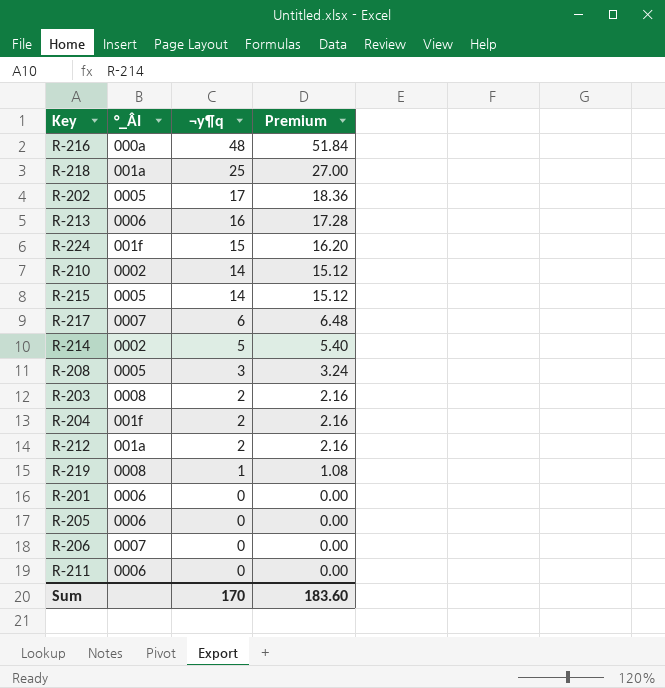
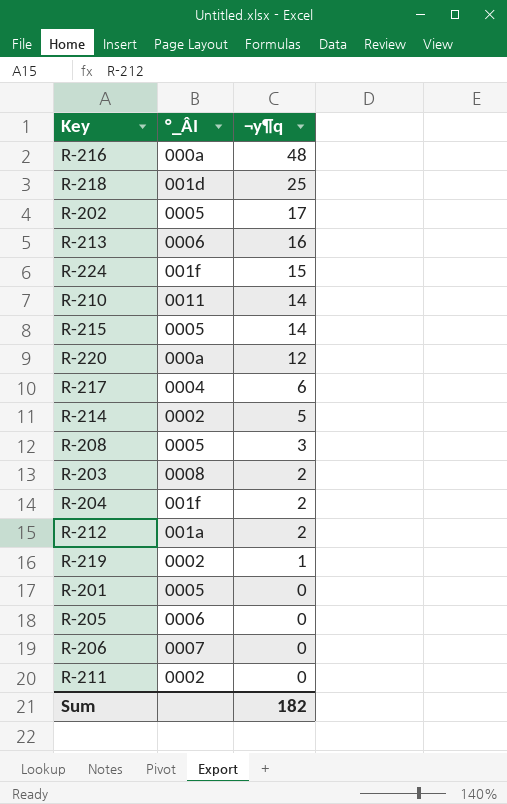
column Premium | formula: [¬y¶q] * 1.08 -> none
R-218 | °_ÂI: 001a -> 001d
R-210 | °_ÂI: 0002 -> 0011
row R-220: none -> 000a | 12
R-217 | °_ÂI: 0007 -> 0004
R-219 | °_ÂI: 0008 -> 0002
R-201 | °_ÂI: 0006 -> 0005
R-211 | °_ÂI: 0006 -> 0002
Sum | ¬y¶q: 170 -> 182

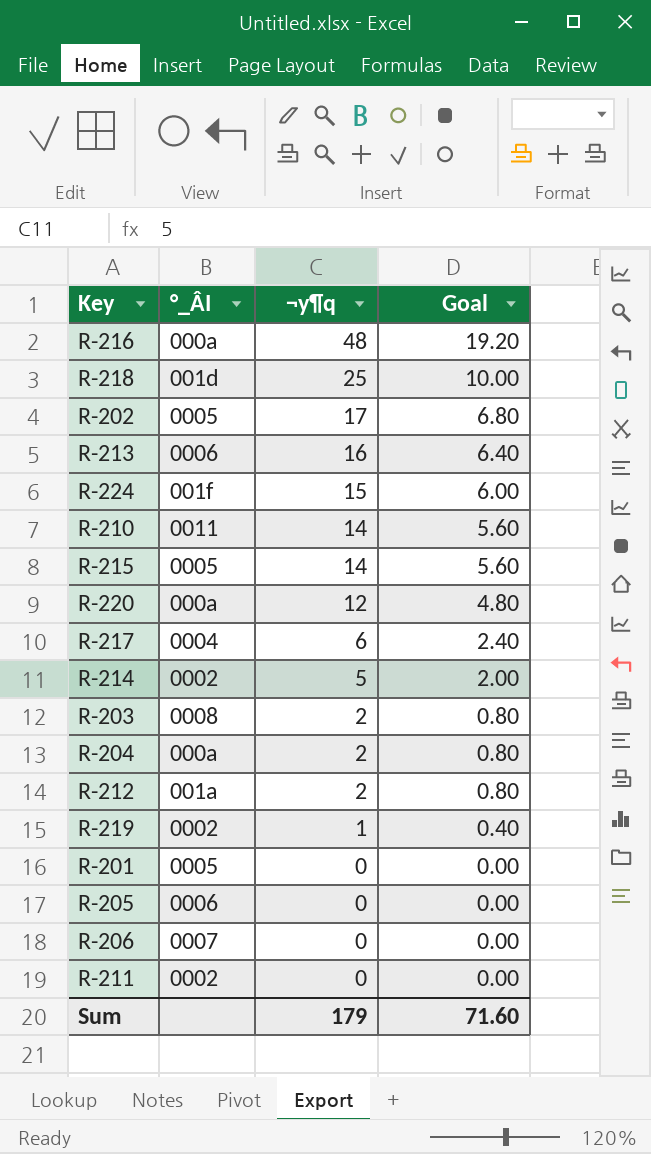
column Goal | formula: none -> [¬y¶q] * 0.4
row R-208: 0005 | 3 -> none
R-204 | °_ÂI: 001f -> 000a
Sum | ¬y¶q: 182 -> 179

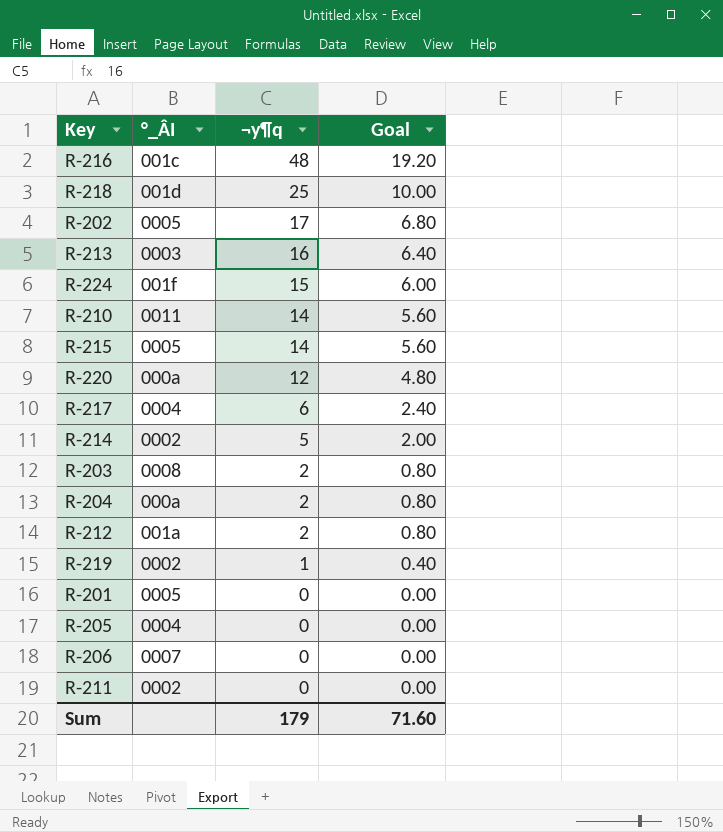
R-216 | °_ÂI: 000a -> 001c
R-213 | °_ÂI: 0006 -> 0003
R-205 | °_ÂI: 0006 -> 0004

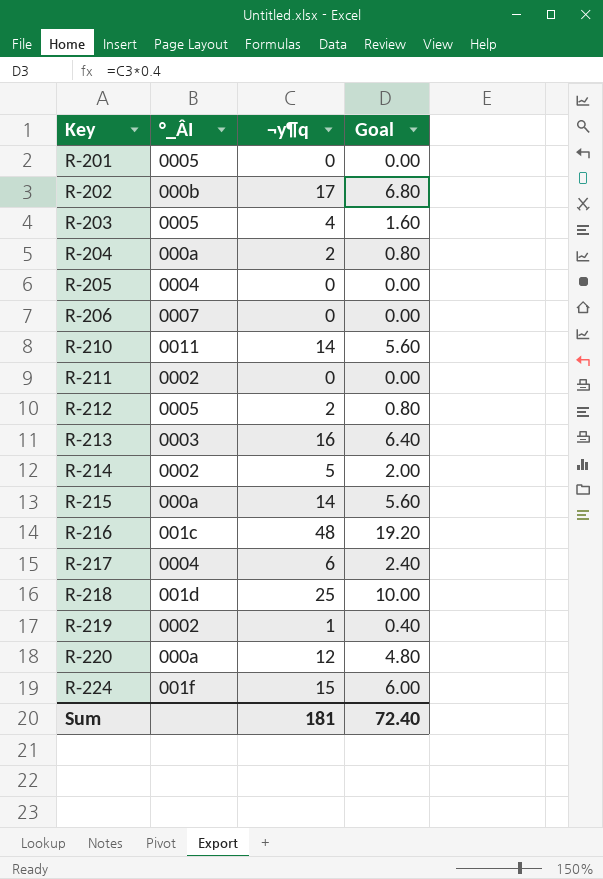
row order: ¬y¶q descending -> Key ascending
R-202 | °_ÂI: 0005 -> 000b
R-203 | °_ÂI: 0008 -> 0005
R-203 | ¬y¶q: 2 -> 4
R-203 | Goal: 0.80 -> 1.60
R-212 | °_ÂI: 001a -> 0005
R-215 | °_ÂI: 0005 -> 000a
Sum | ¬y¶q: 179 -> 181
Sum | Goal: 71.60 -> 72.40

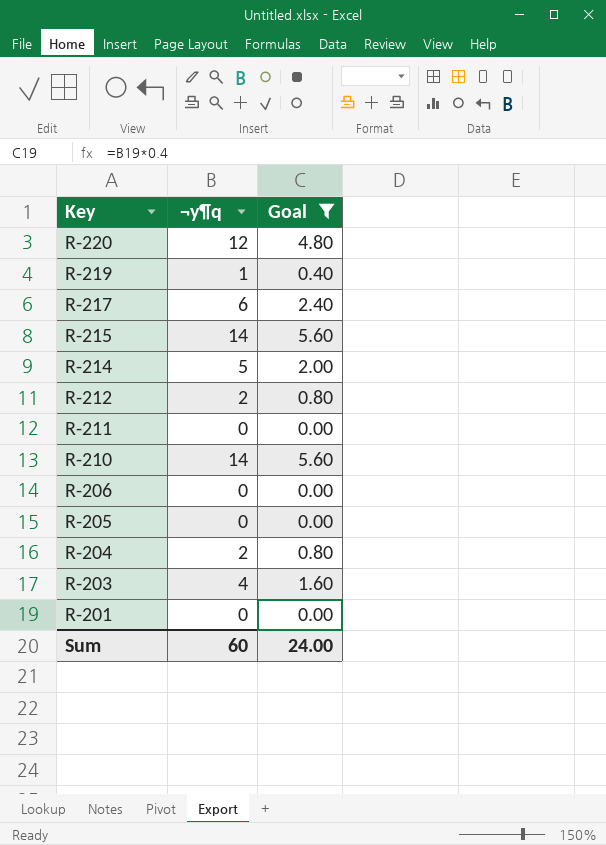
filter: none -> Goal <= 5.60
row order: Key ascending -> Key descending
column °_ÂI | position: 2 -> none
Sum | ¬y¶q: 181 -> 60
Sum | Goal: 72.40 -> 24.00

